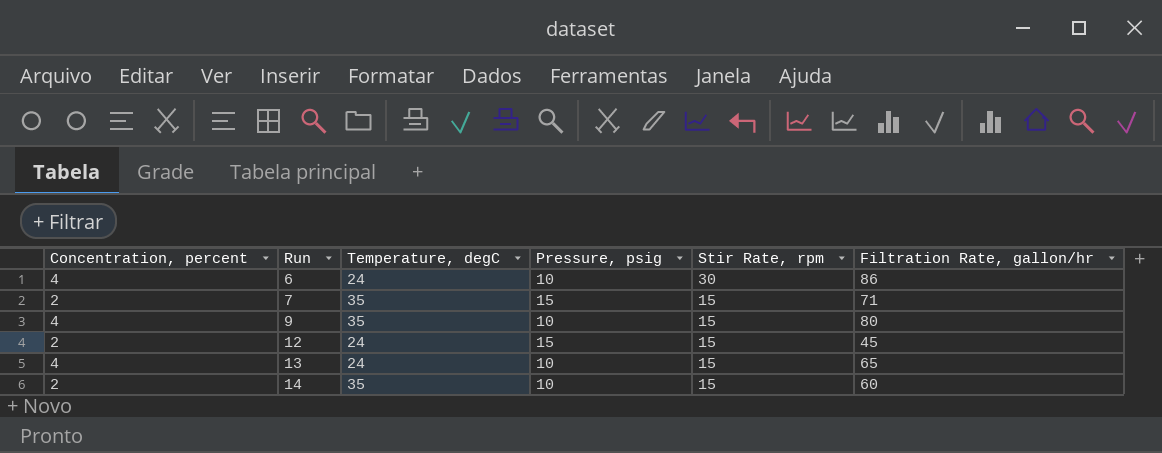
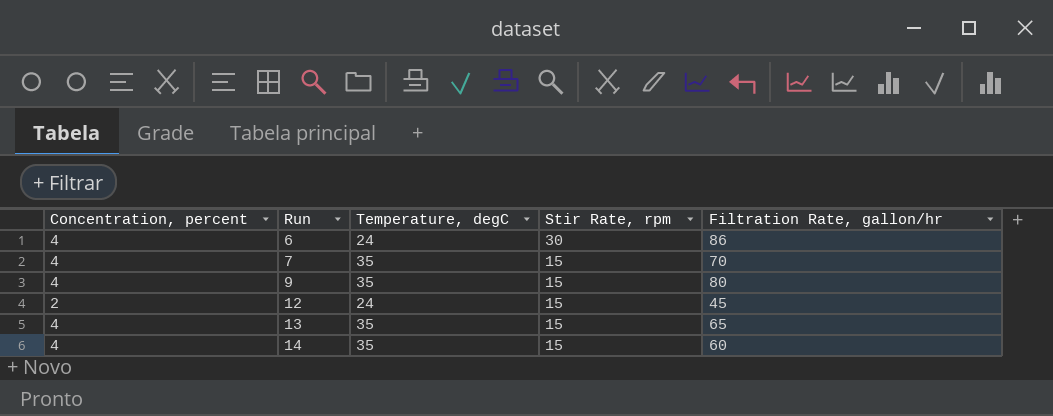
column Pressure, psig | position: 4 -> none
7 | Concentration, percent: 2 -> 4
7 | Filtration Rate, gallon/hr: 71 -> 70
13 | Temperature, degC: 24 -> 35
14 | Concentration, percent: 2 -> 4

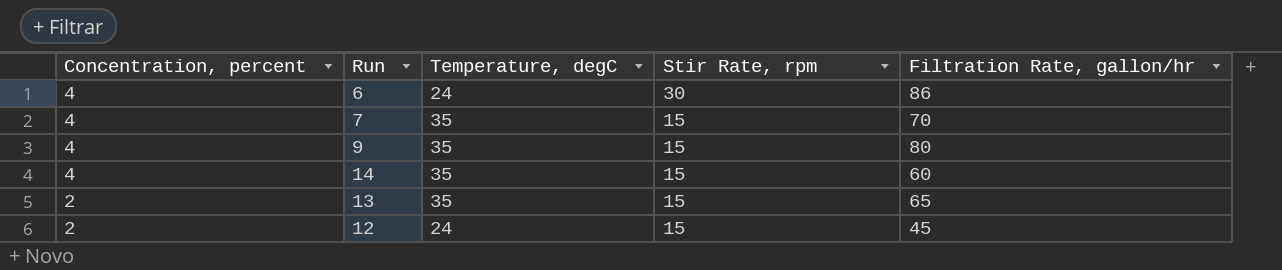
row order: Run ascending -> Concentration, percent descending
13 | Concentration, percent: 4 -> 2

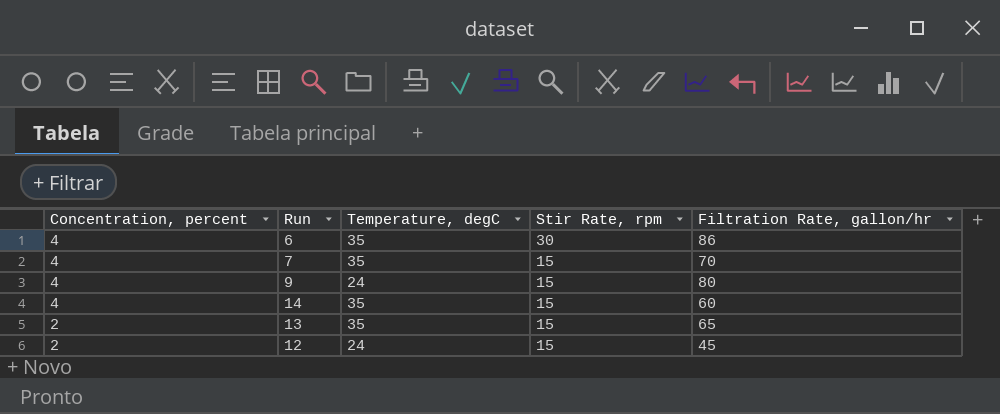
6 | Temperature, degC: 24 -> 35
9 | Temperature, degC: 35 -> 24

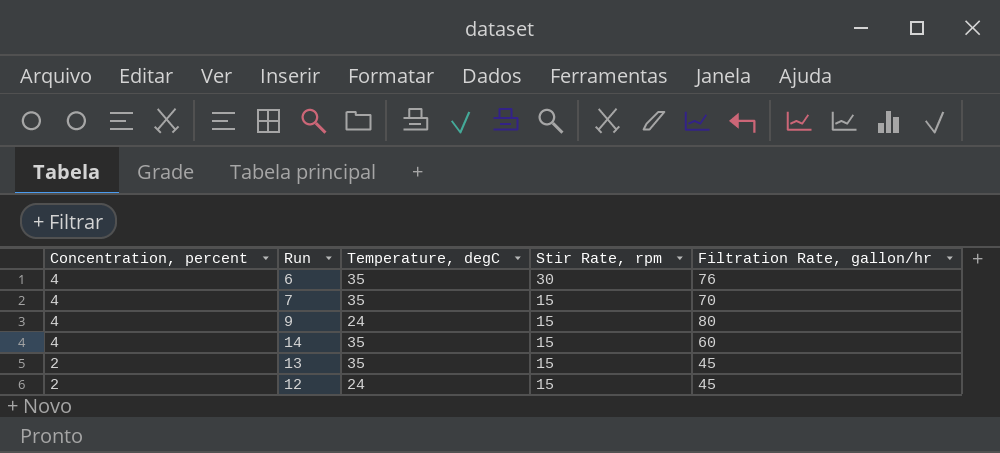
6 | Filtration Rate, gallon/hr: 86 -> 76
13 | Filtration Rate, gallon/hr: 65 -> 45

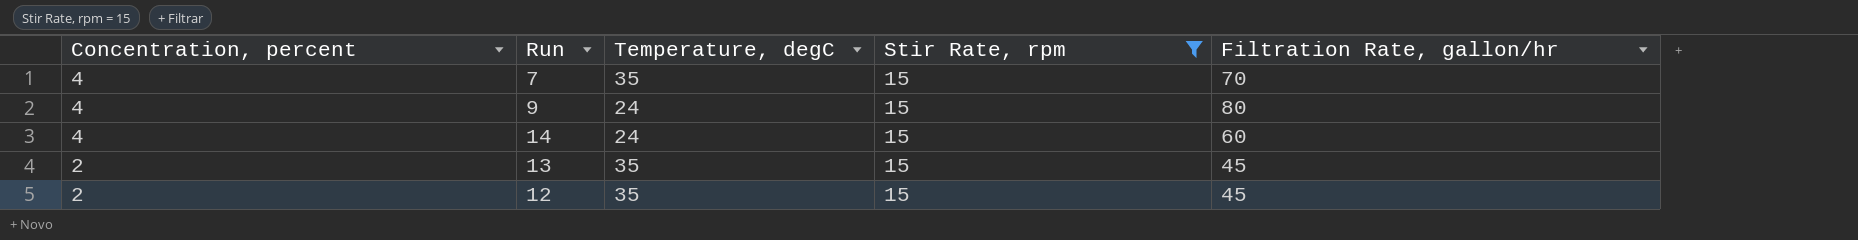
filter: none -> Stir Rate, rpm = 15
14 | Temperature, degC: 35 -> 24
12 | Temperature, degC: 24 -> 35

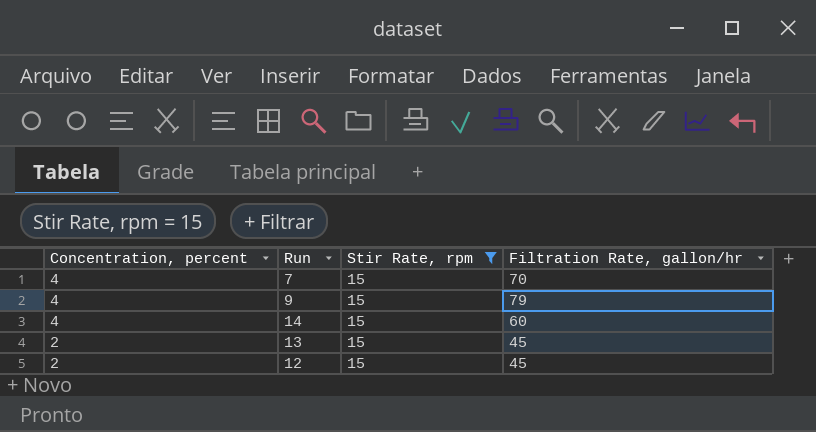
column Temperature, degC | position: 3 -> none
9 | Filtration Rate, gallon/hr: 80 -> 79

